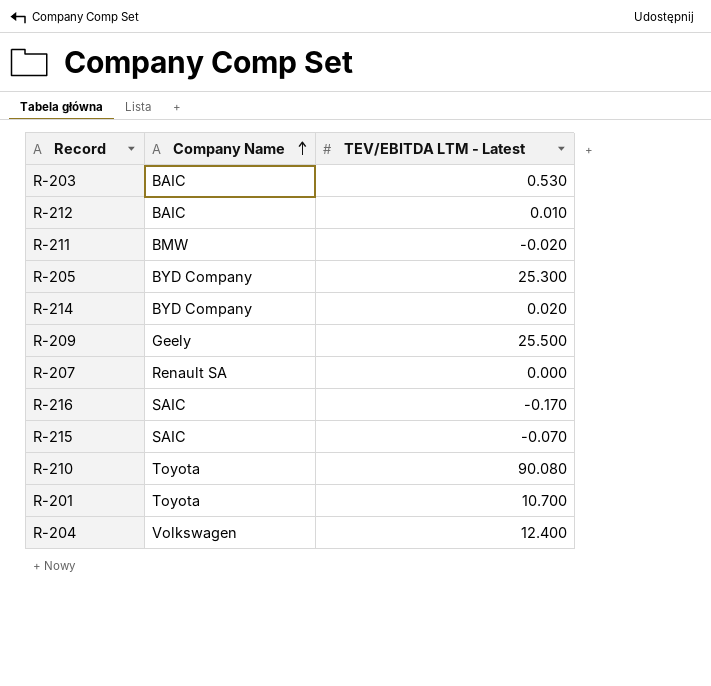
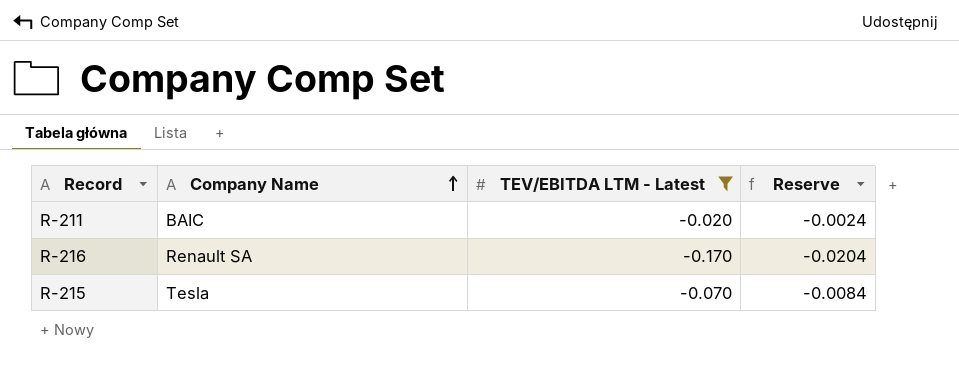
filter: none -> TEV/EBITDA LTM - Latest <= -0.020
column Reserve | formula: none -> [TEV/EBITDA LTM - Latest] * 0.12
R-211 | Company Name: BMW -> BAIC
R-216 | Company Name: SAIC -> Renault SA
R-215 | Company Name: SAIC -> Tesla

